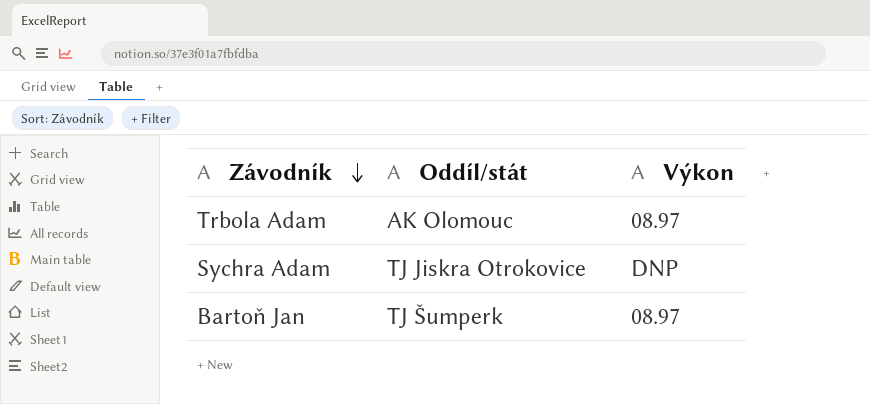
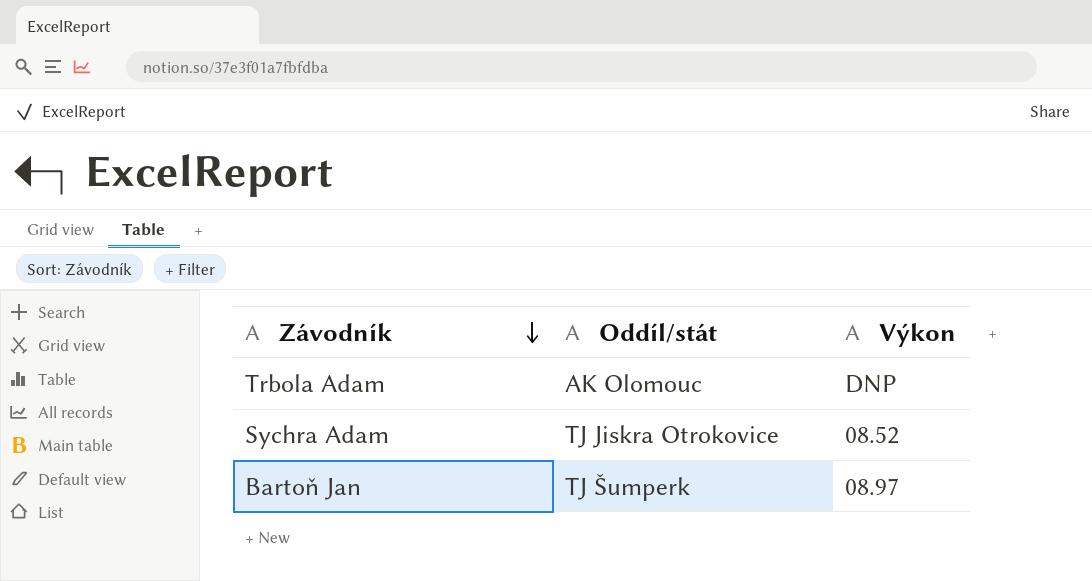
Trbola Adam | Výkon: 08.97 -> DNP
Sychra Adam | Výkon: DNP -> 08.52

